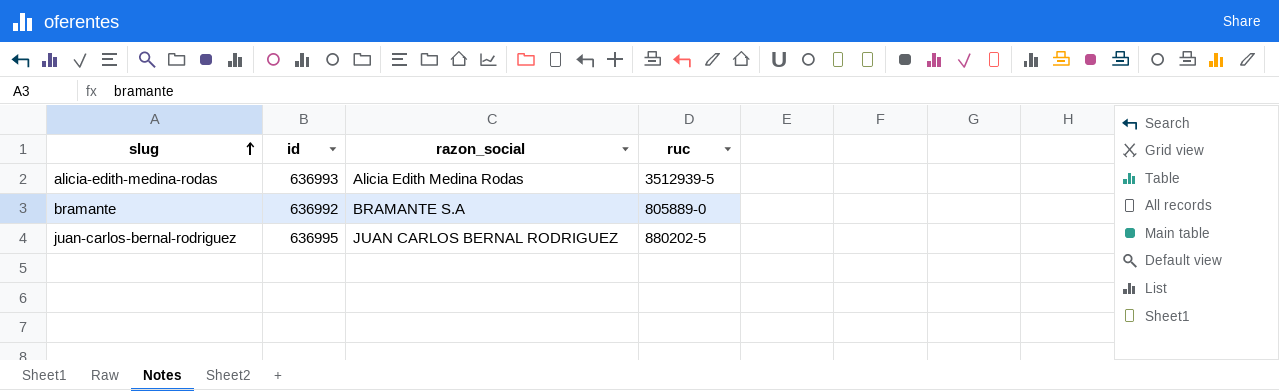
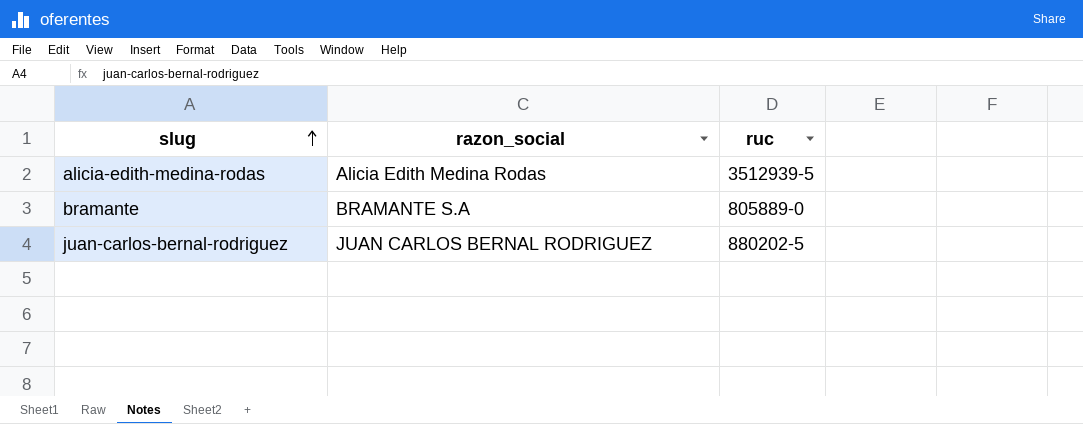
column id | position: 2 -> none

